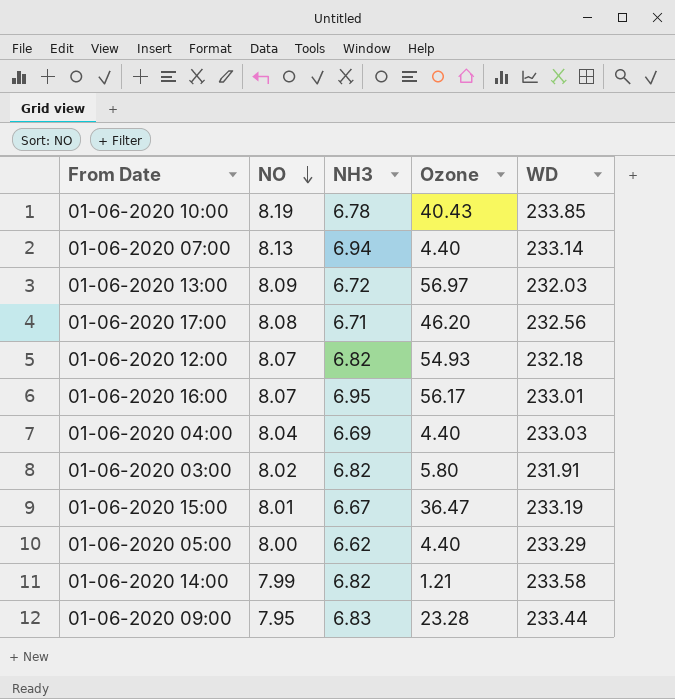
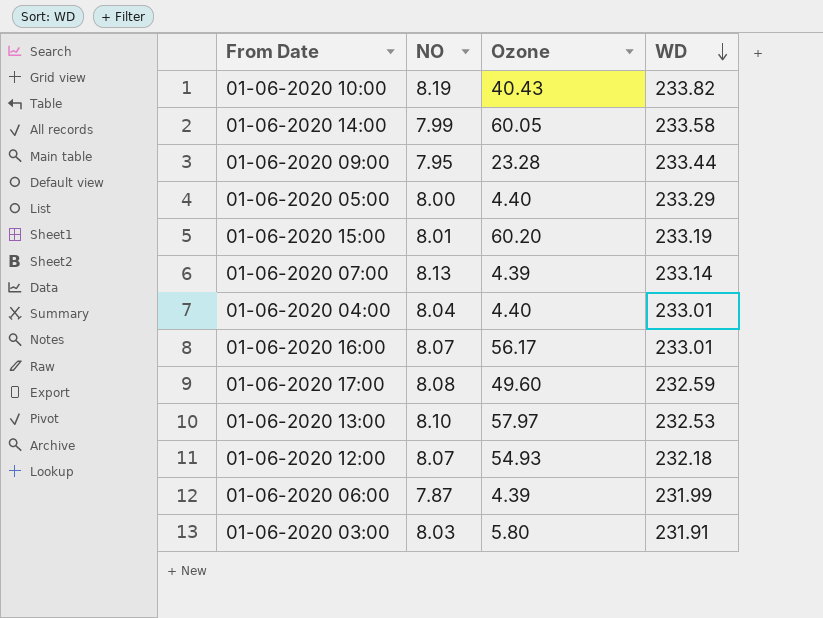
row order: NO descending -> WD descending
column NH3 | position: 3 -> none
01-06-2020 10:00 | WD: 233.85 -> 233.82
01-06-2020 14:00 | Ozone: 1.21 -> 60.05
01-06-2020 15:00 | Ozone: 36.47 -> 60.20
01-06-2020 07:00 | Ozone: 4.40 -> 4.39
01-06-2020 04:00 | WD: 233.03 -> 233.01
01-06-2020 17:00 | Ozone: 46.20 -> 49.60
01-06-2020 17:00 | WD: 232.56 -> 232.59
01-06-2020 13:00 | NO: 8.09 -> 8.10
01-06-2020 13:00 | Ozone: 56.97 -> 57.97
01-06-2020 13:00 | WD: 232.03 -> 232.53
row 01-06-2020 06:00: none -> 7.87 | 4.39 | 231.99
01-06-2020 03:00 | NO: 8.02 -> 8.03

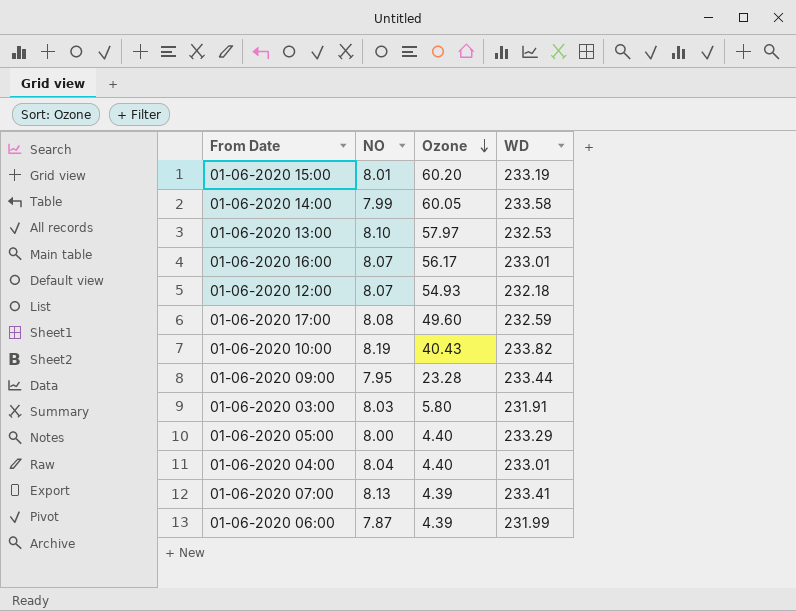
row order: WD descending -> Ozone descending
01-06-2020 07:00 | WD: 233.14 -> 233.41

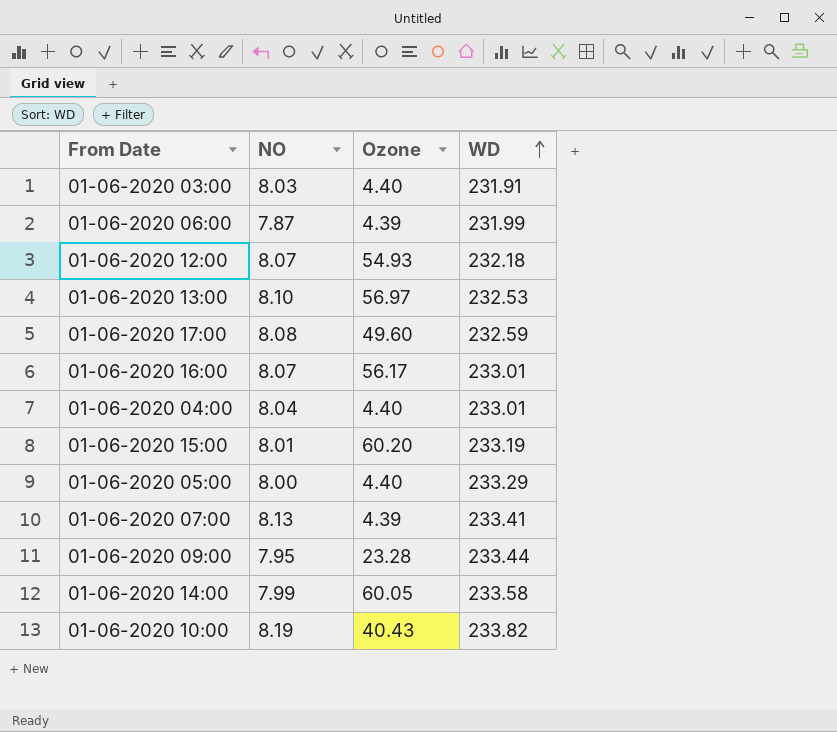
row order: Ozone descending -> WD ascending
01-06-2020 03:00 | Ozone: 5.80 -> 4.40
01-06-2020 13:00 | Ozone: 57.97 -> 56.97

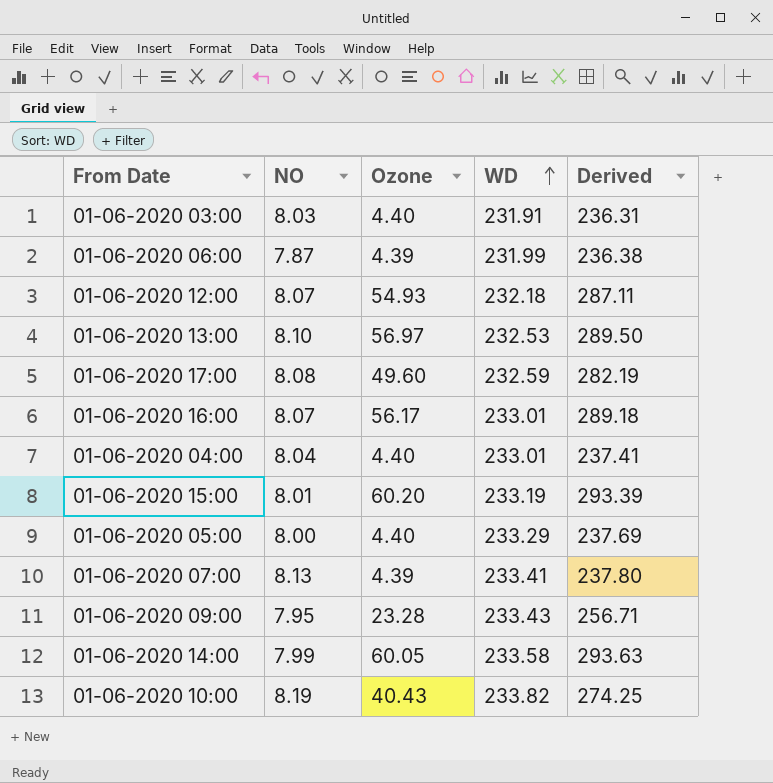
column Derived | formula: none -> [Ozone] + [WD]
01-06-2020 09:00 | WD: 233.44 -> 233.43

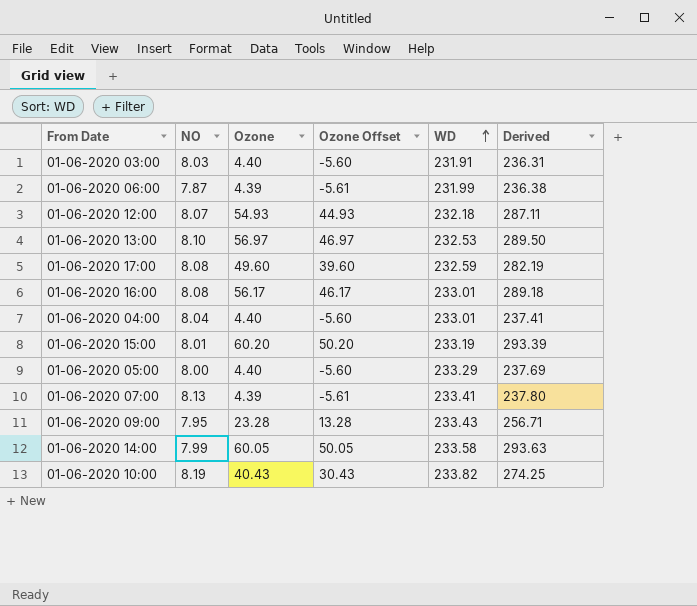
column Ozone Offset | formula: none -> [Ozone] - 10
01-06-2020 16:00 | NO: 8.07 -> 8.08

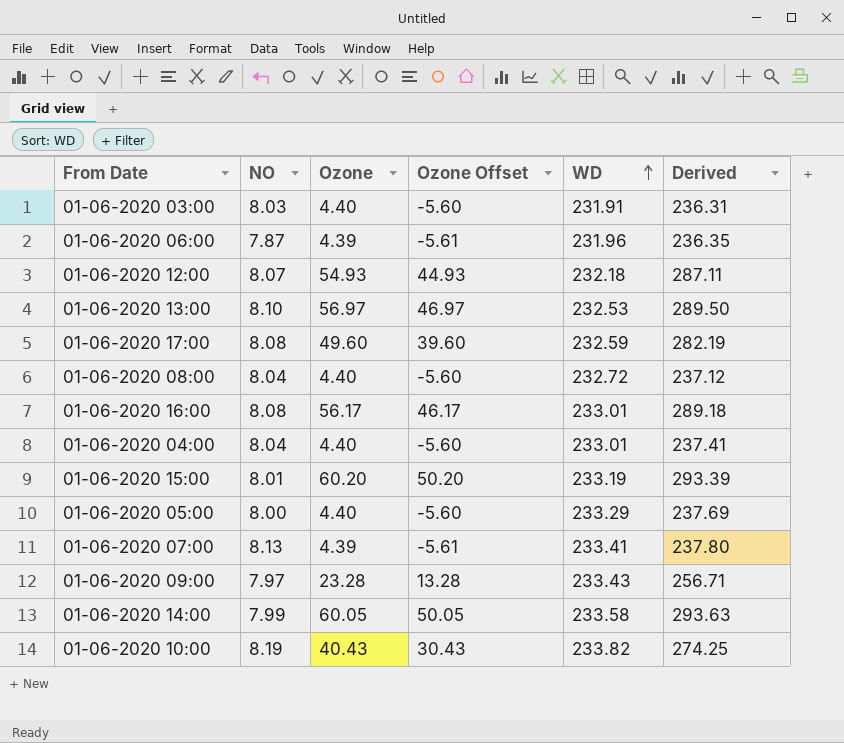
01-06-2020 06:00 | WD: 231.99 -> 231.96
01-06-2020 06:00 | Derived: 236.38 -> 236.35
row 01-06-2020 08:00: none -> 8.04 | 4.40 | -5.60 | 232.72 | 237.12
01-06-2020 09:00 | NO: 7.95 -> 7.97

